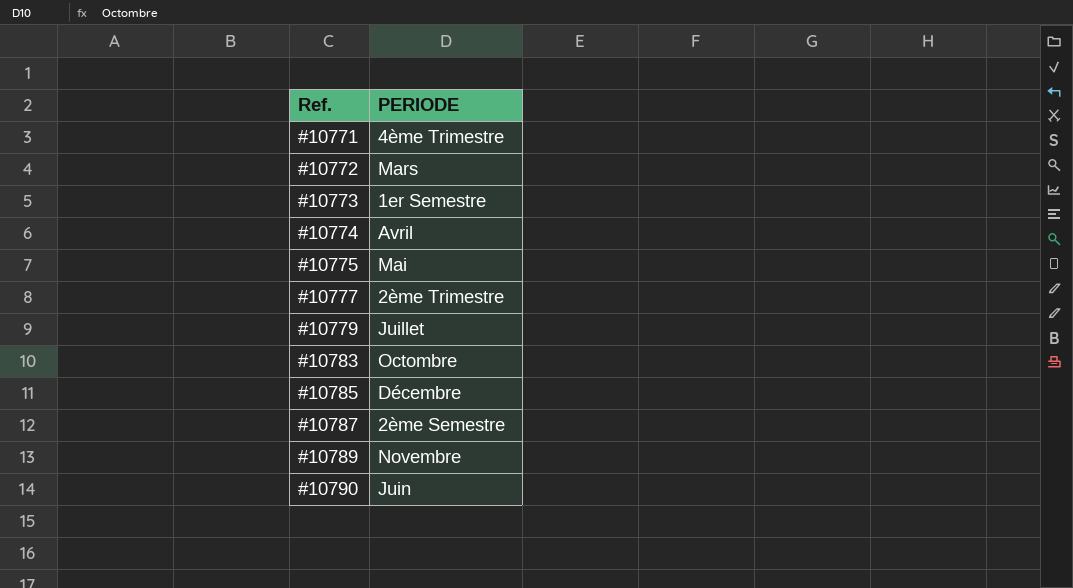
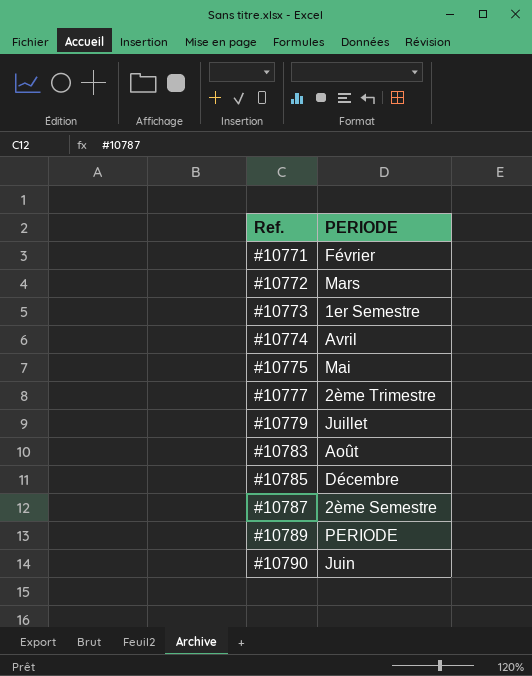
#10771 | PERIODE: 4ème Trimestre -> Février
#10783 | PERIODE: Octombre -> Août
#10789 | PERIODE: Novembre -> PERIODE

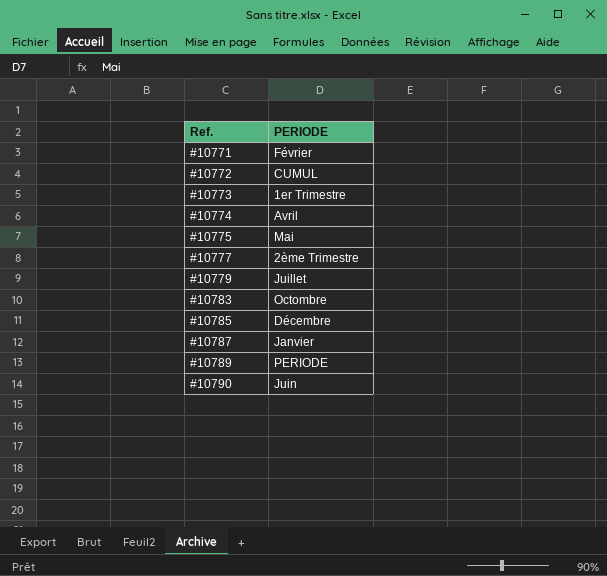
#10772 | PERIODE: Mars -> CUMUL
#10773 | PERIODE: 1er Semestre -> 1er Trimestre
#10783 | PERIODE: Août -> Octombre
#10787 | PERIODE: 2ème Semestre -> Janvier

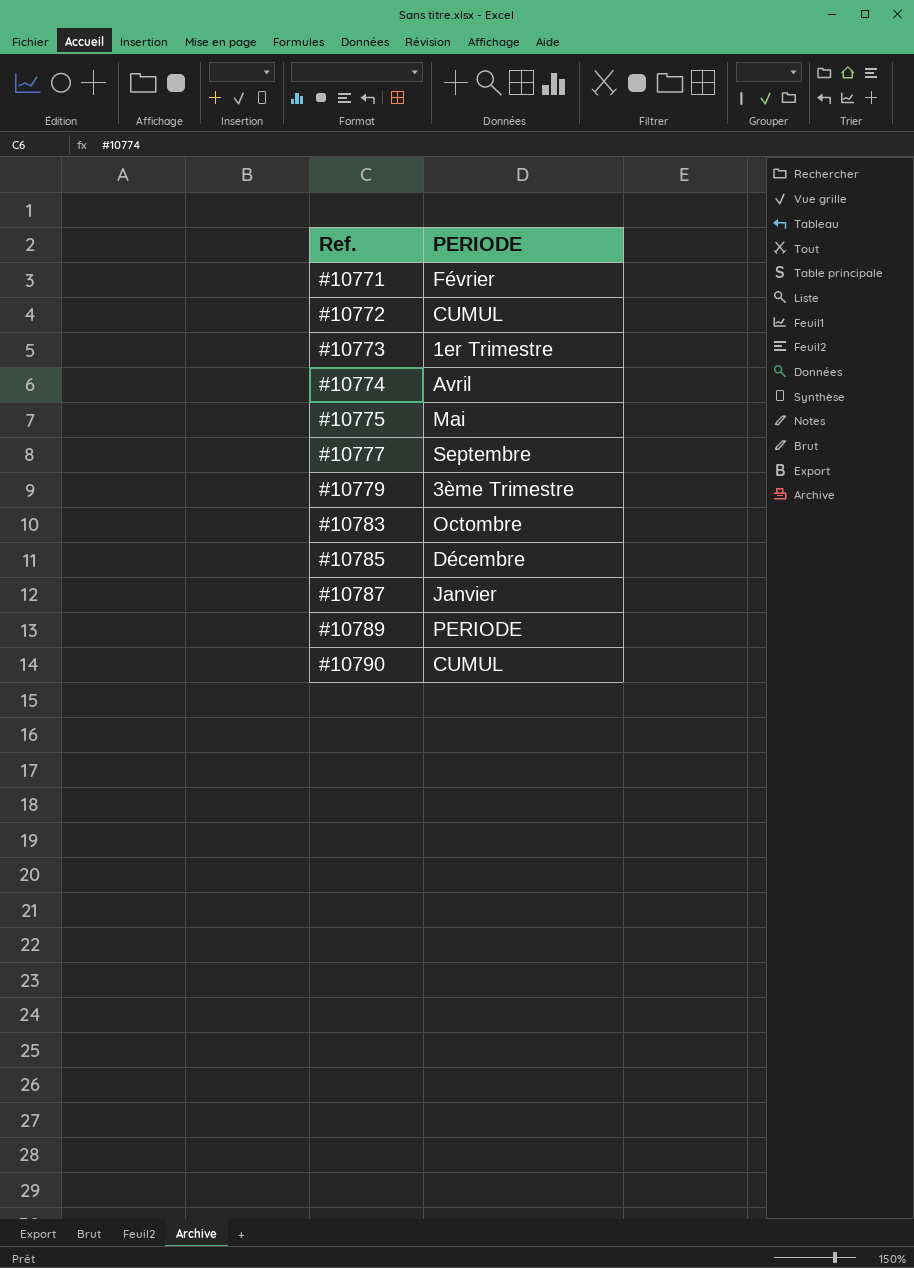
#10777 | PERIODE: 2ème Trimestre -> Septembre
#10779 | PERIODE: Juillet -> 3ème Trimestre
#10790 | PERIODE: Juin -> CUMUL

